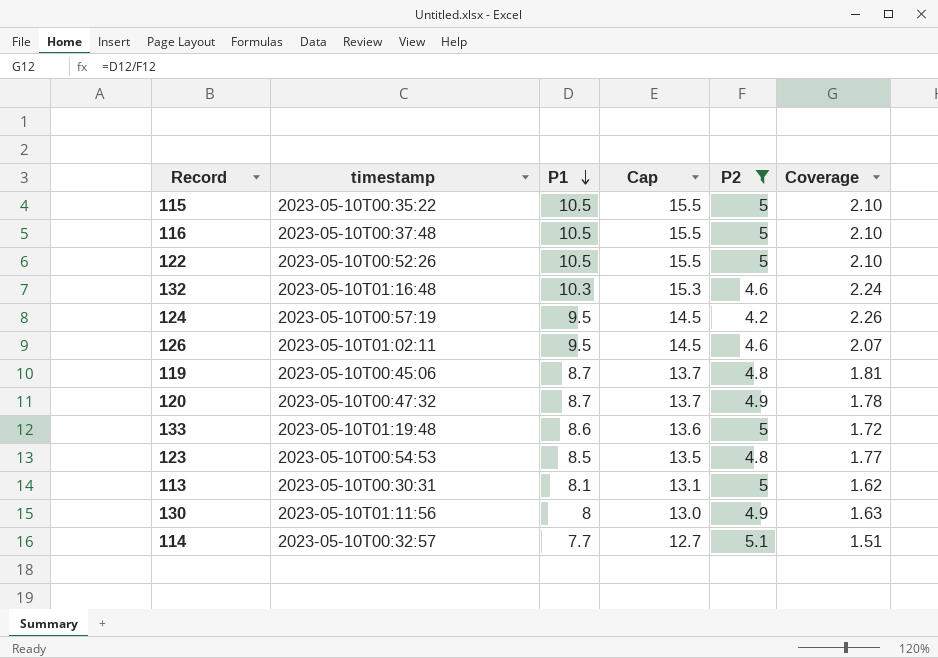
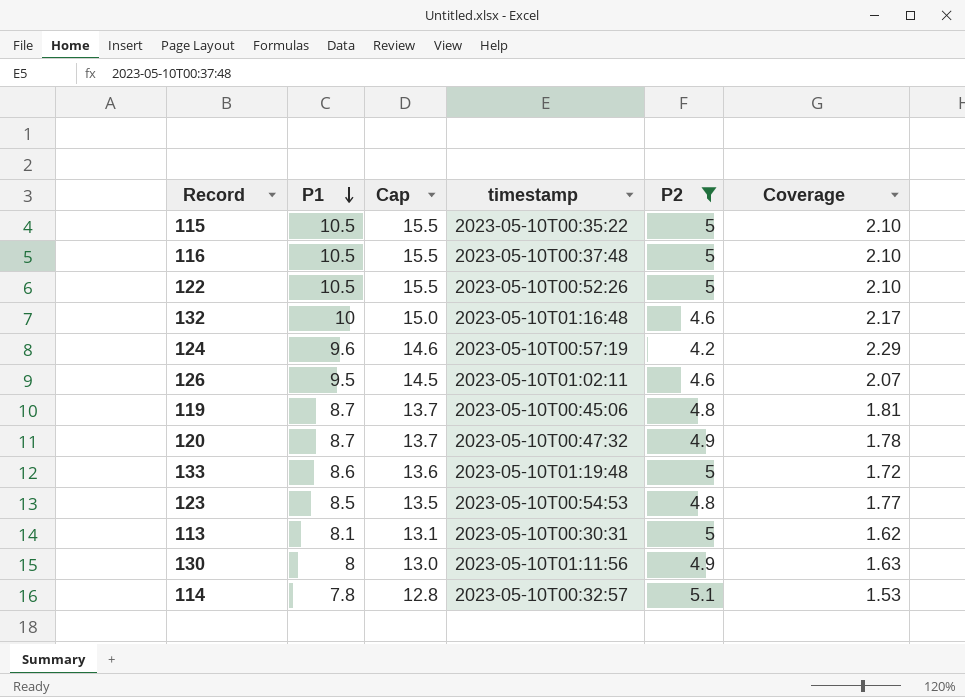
column timestamp | position: 2 -> 4
132 | P1: 10.3 -> 10
132 | Cap: 15.3 -> 15.0
132 | Coverage: 2.24 -> 2.17
124 | P1: 9.5 -> 9.6
124 | Cap: 14.5 -> 14.6
124 | Coverage: 2.26 -> 2.29
114 | P1: 7.7 -> 7.8
114 | Cap: 12.7 -> 12.8
114 | Coverage: 1.51 -> 1.53

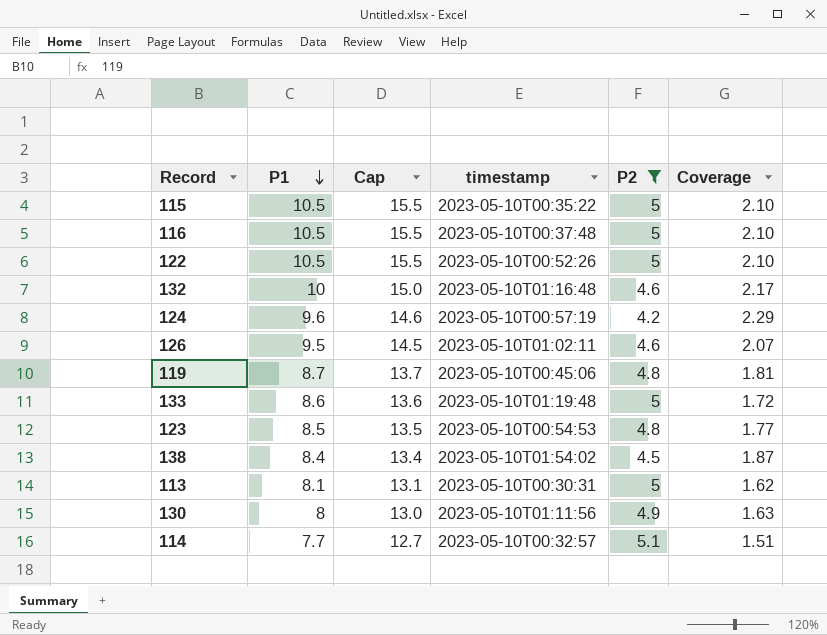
row 120: 8.7 | 13.7 | 2023-05-10T00:47:32 | 4.9 | 1.78 -> none
row 138: none -> 8.4 | 13.4 | 2023-05-10T01:54:02 | 4.5 | 1.87
114 | P1: 7.8 -> 7.7
114 | Cap: 12.8 -> 12.7
114 | Coverage: 1.53 -> 1.51

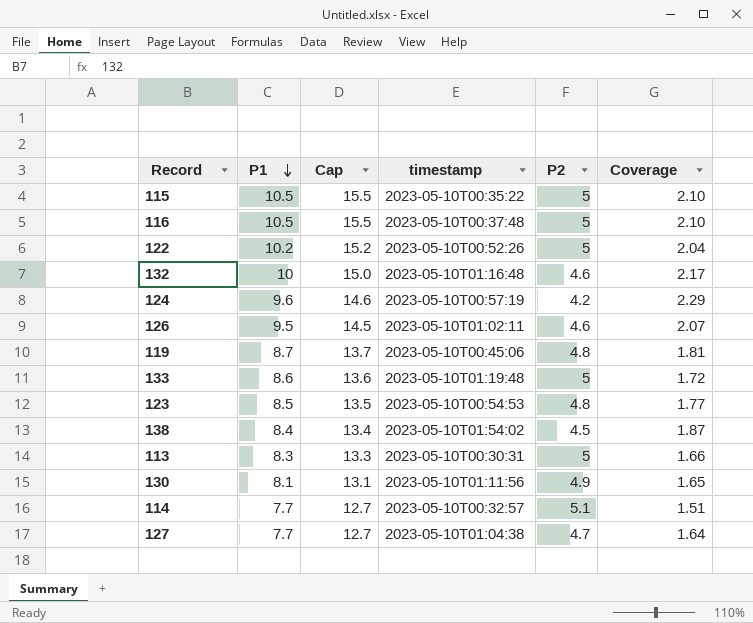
filter: P2 != 4.7 -> none
122 | P1: 10.5 -> 10.2
122 | Cap: 15.5 -> 15.2
122 | Coverage: 2.10 -> 2.04
113 | P1: 8.1 -> 8.3
113 | Cap: 13.1 -> 13.3
113 | Coverage: 1.62 -> 1.66
130 | P1: 8 -> 8.1
130 | Cap: 13.0 -> 13.1
130 | Coverage: 1.63 -> 1.65

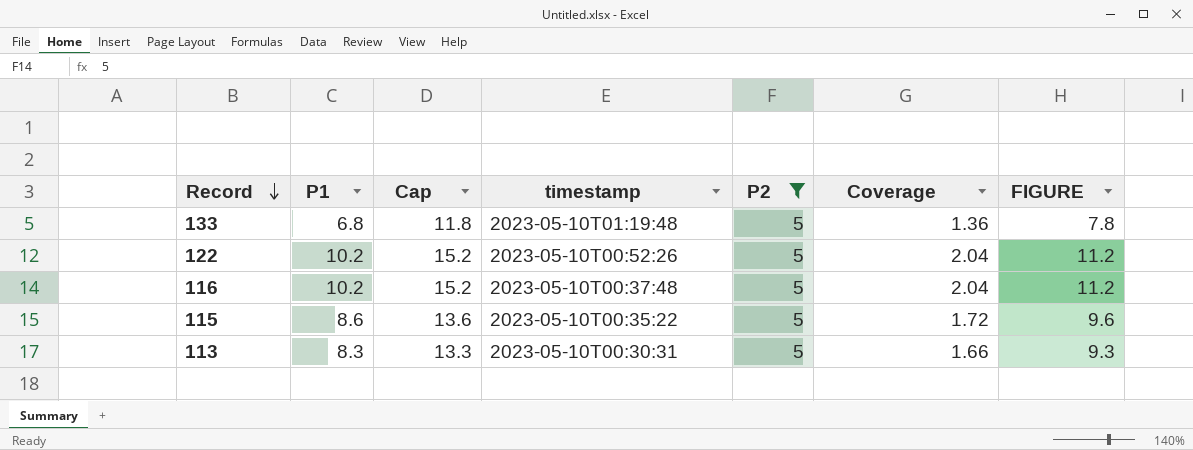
filter: none -> P2 = 5
row order: P1 descending -> Record descending
column FIGURE | formula: none -> [P1] + 1
133 | P1: 8.6 -> 6.8
133 | Cap: 13.6 -> 11.8
133 | Coverage: 1.72 -> 1.36
116 | P1: 10.5 -> 10.2
116 | Cap: 15.5 -> 15.2
116 | Coverage: 2.10 -> 2.04
115 | P1: 10.5 -> 8.6
115 | Cap: 15.5 -> 13.6
115 | Coverage: 2.10 -> 1.72

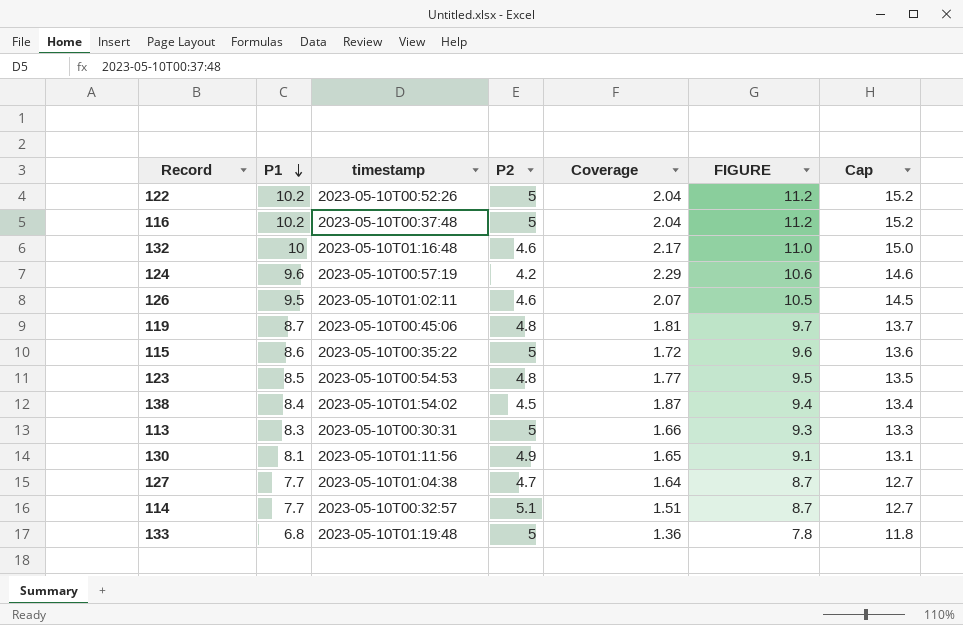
filter: P2 = 5 -> none
row order: Record descending -> P1 descending
column Cap | position: 3 -> 7

